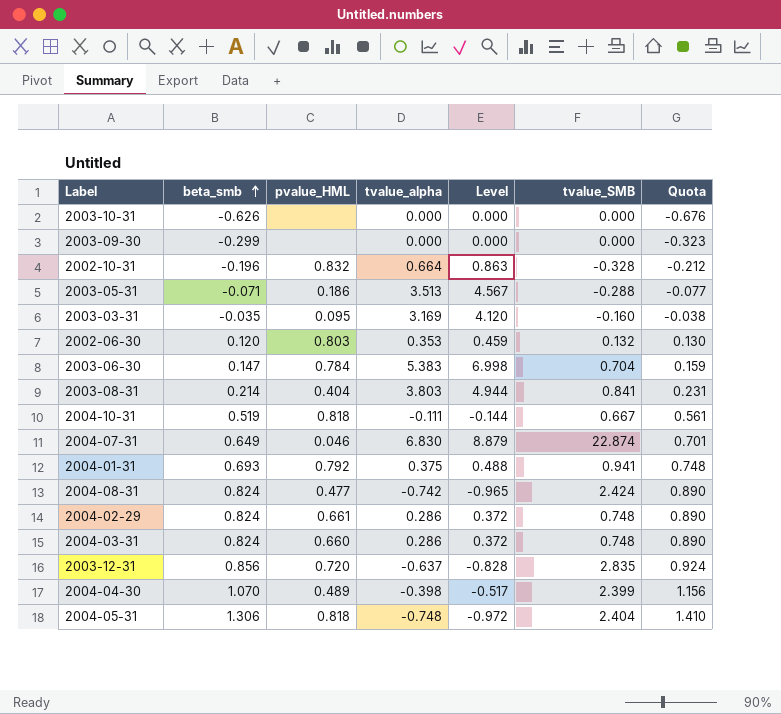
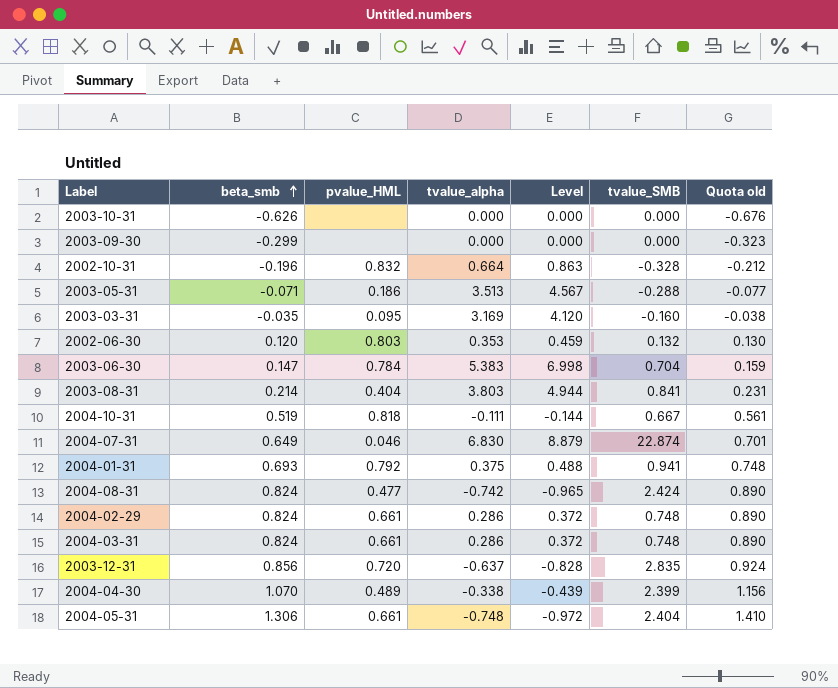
column name: Quota -> Quota old
2004-03-31 | pvalue_HML: 0.660 -> 0.661
2004-04-30 | tvalue_alpha: -0.398 -> -0.338
2004-04-30 | Level: -0.517 -> -0.439
2004-05-31 | pvalue_HML: 0.818 -> 0.661

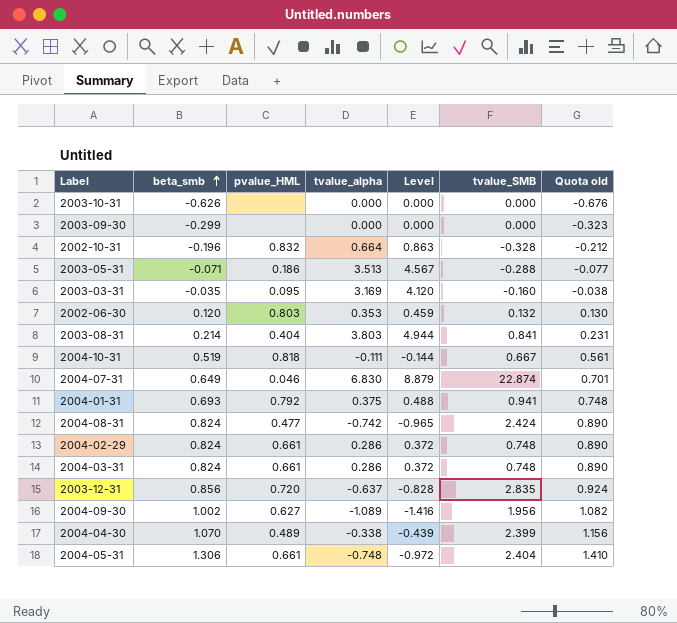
row 2003-06-30: 0.147 | 0.784 | 5.383 | 6.998 | 0.704 | 0.159 -> none
row 2004-09-30: none -> 1.002 | 0.627 | -1.089 | -1.416 | 1.956 | 1.082

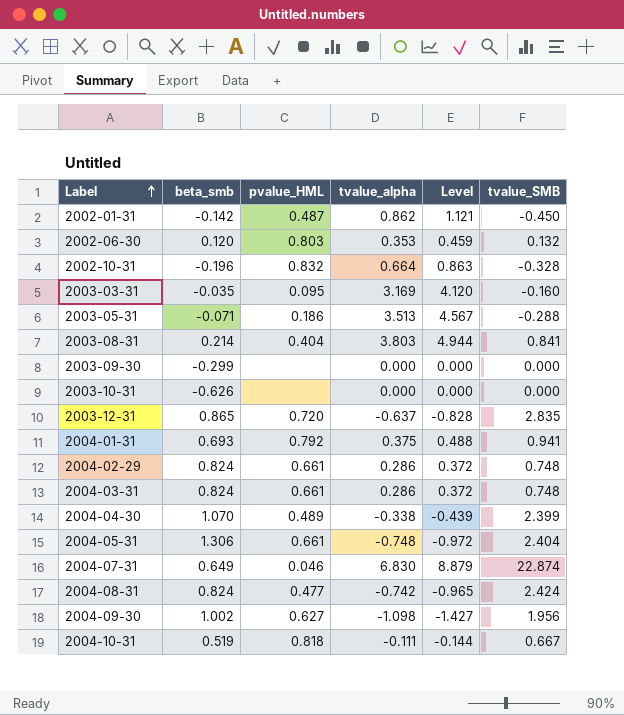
row order: beta_smb ascending -> Label ascending
column Quota old | formula: [beta_smb] * 1.08 -> none
row 2002-01-31: none -> -0.142 | 0.487 | 0.862 | 1.121 | -0.450
2003-12-31 | beta_smb: 0.856 -> 0.865
2004-09-30 | tvalue_alpha: -1.089 -> -1.098
2004-09-30 | Level: -1.416 -> -1.427

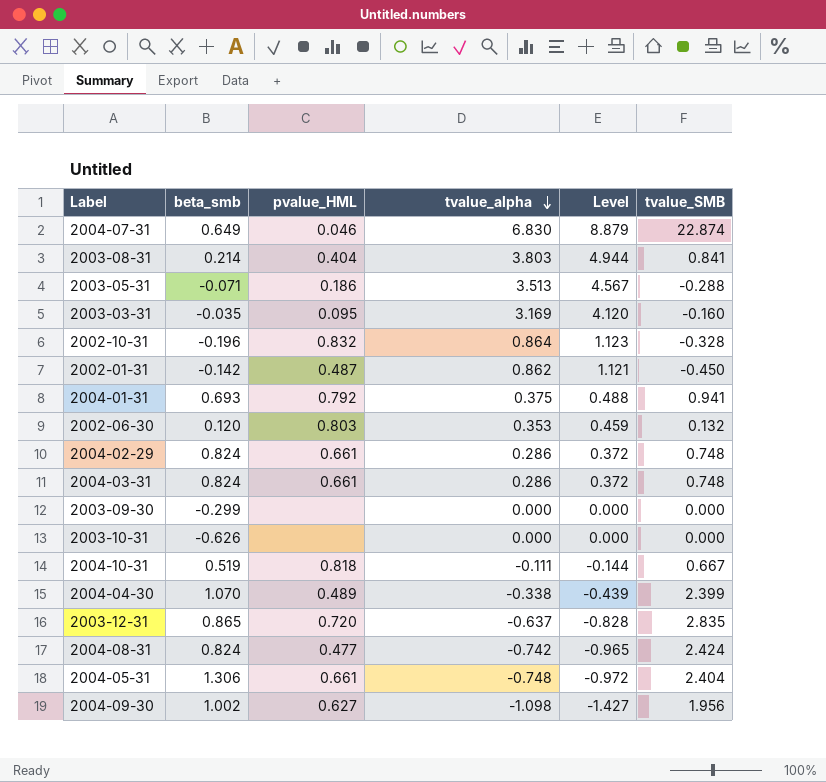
row order: Label ascending -> tvalue_alpha descending
2002-10-31 | tvalue_alpha: 0.664 -> 0.864
2002-10-31 | Level: 0.863 -> 1.123

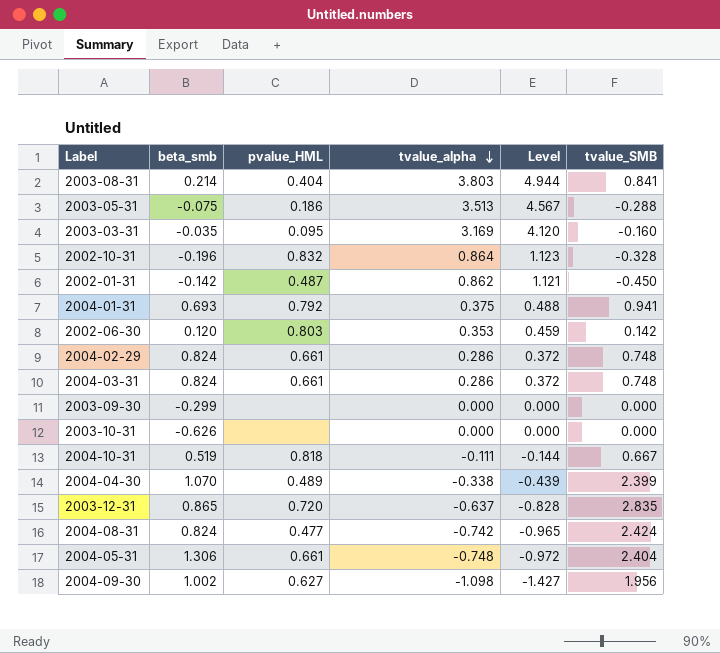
row 2004-07-31: 0.649 | 0.046 | 6.830 | 8.879 | 22.874 -> none
2003-05-31 | beta_smb: -0.071 -> -0.075
2002-06-30 | tvalue_SMB: 0.132 -> 0.142

